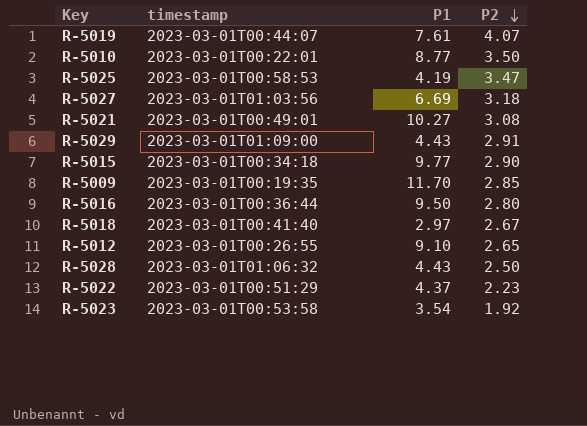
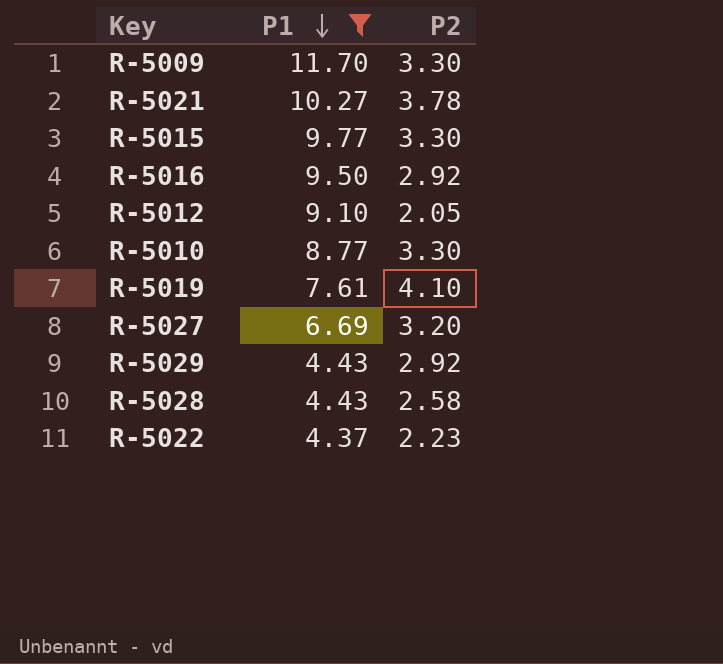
filter: none -> P1 >= 4.37
row order: P2 descending -> P1 descending
column timestamp | position: 2 -> none
R-5009 | P2: 2.85 -> 3.30
R-5021 | P2: 3.08 -> 3.78
R-5015 | P2: 2.90 -> 3.30
R-5016 | P2: 2.80 -> 2.92
R-5012 | P2: 2.65 -> 2.05
R-5010 | P2: 3.50 -> 3.30
R-5019 | P2: 4.07 -> 4.10
R-5027 | P2: 3.18 -> 3.20
R-5029 | P2: 2.91 -> 2.92
R-5028 | P2: 2.50 -> 2.58

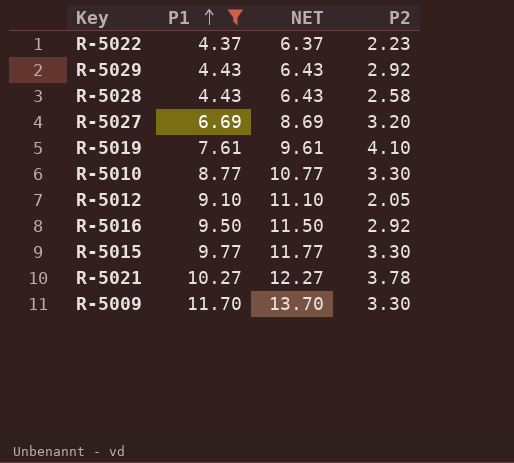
row order: P1 descending -> P1 ascending
column NET | formula: none -> [P1] + 2

